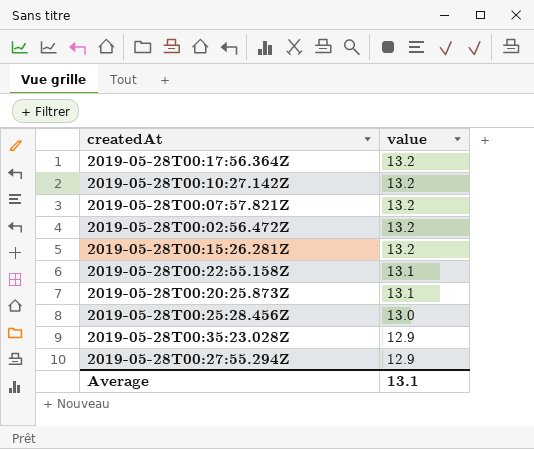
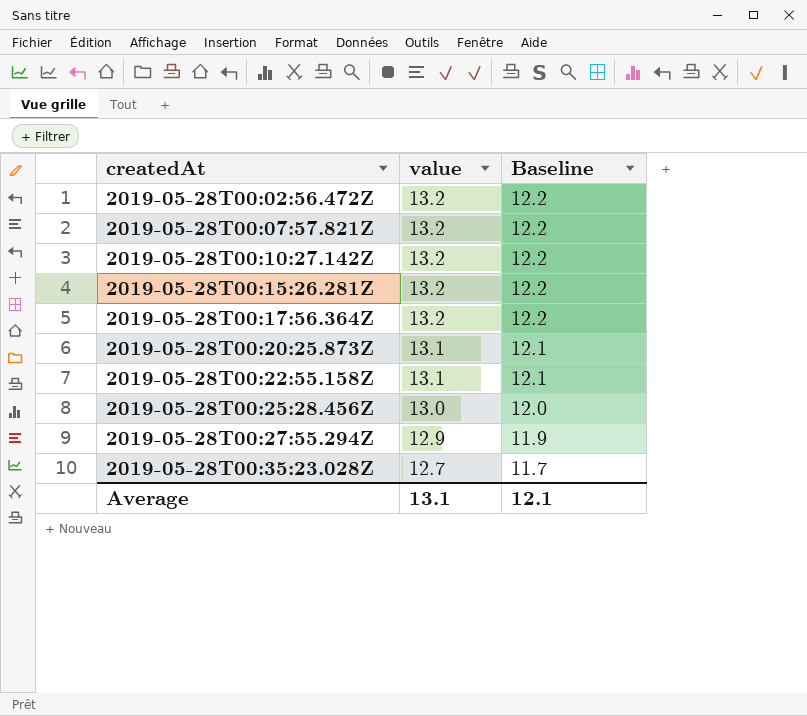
row order: value descending -> createdAt ascending
column Baseline | formula: none -> [value] - 1
2019-05-28T00:35:23.028Z | value: 12.9 -> 12.7

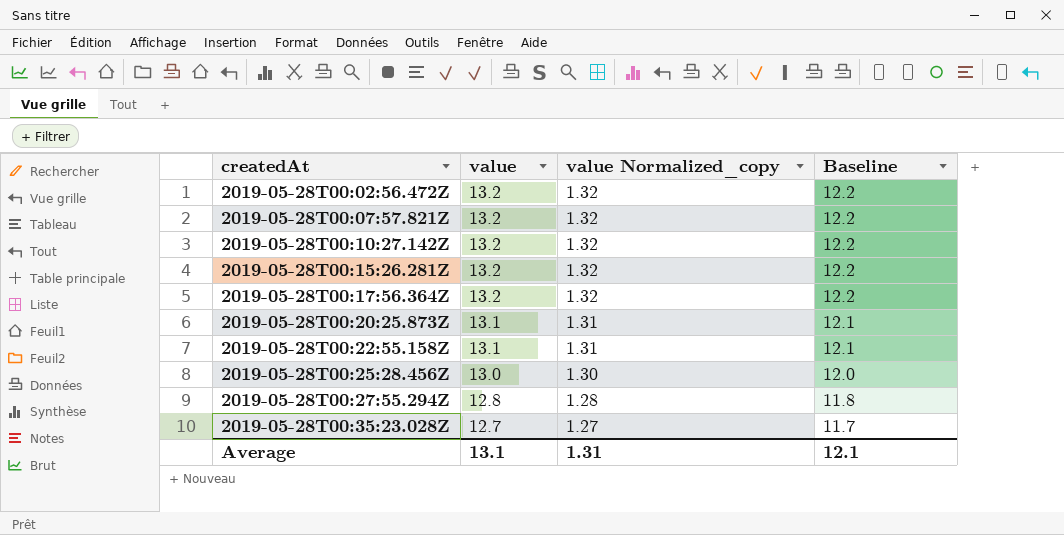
column value Normalized_copy | formula: none -> [value] * 0.1
2019-05-28T00:27:55.294Z | value: 12.9 -> 12.8
2019-05-28T00:27:55.294Z | Baseline: 11.9 -> 11.8

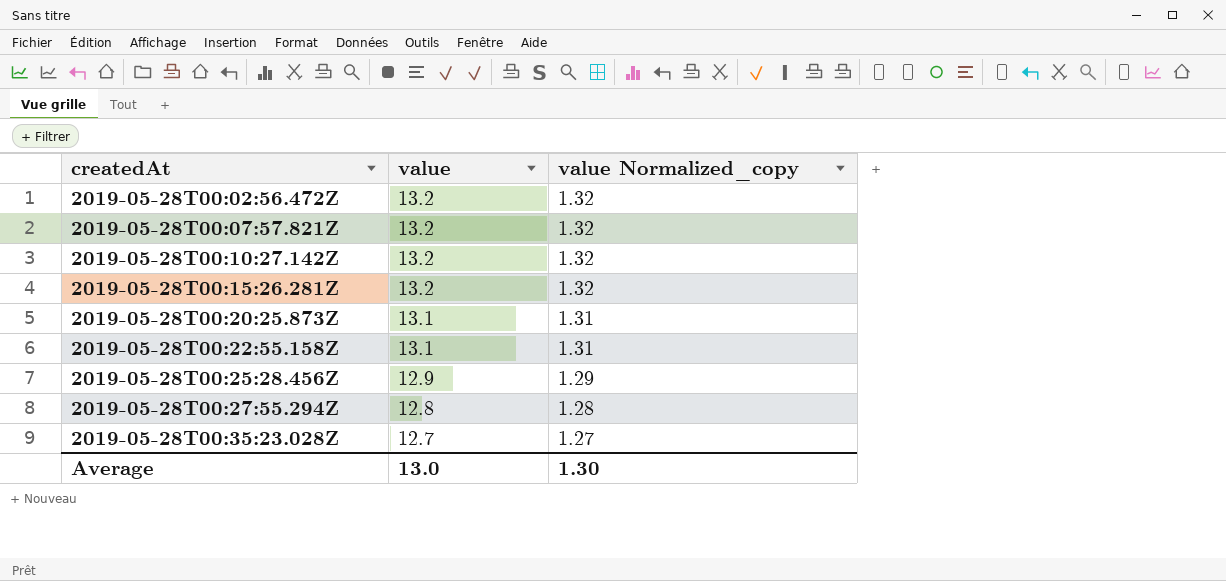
column Baseline | formula: [value] - 1 -> none
row 2019-05-28T00:17:56.364Z: 13.2 | 1.32 | 12.2 -> none
2019-05-28T00:25:28.456Z | value: 13.0 -> 12.9
2019-05-28T00:25:28.456Z | value Normalized_copy: 1.30 -> 1.29
Average | value: 13.1 -> 13.0
Average | value Normalized_copy: 1.31 -> 1.30

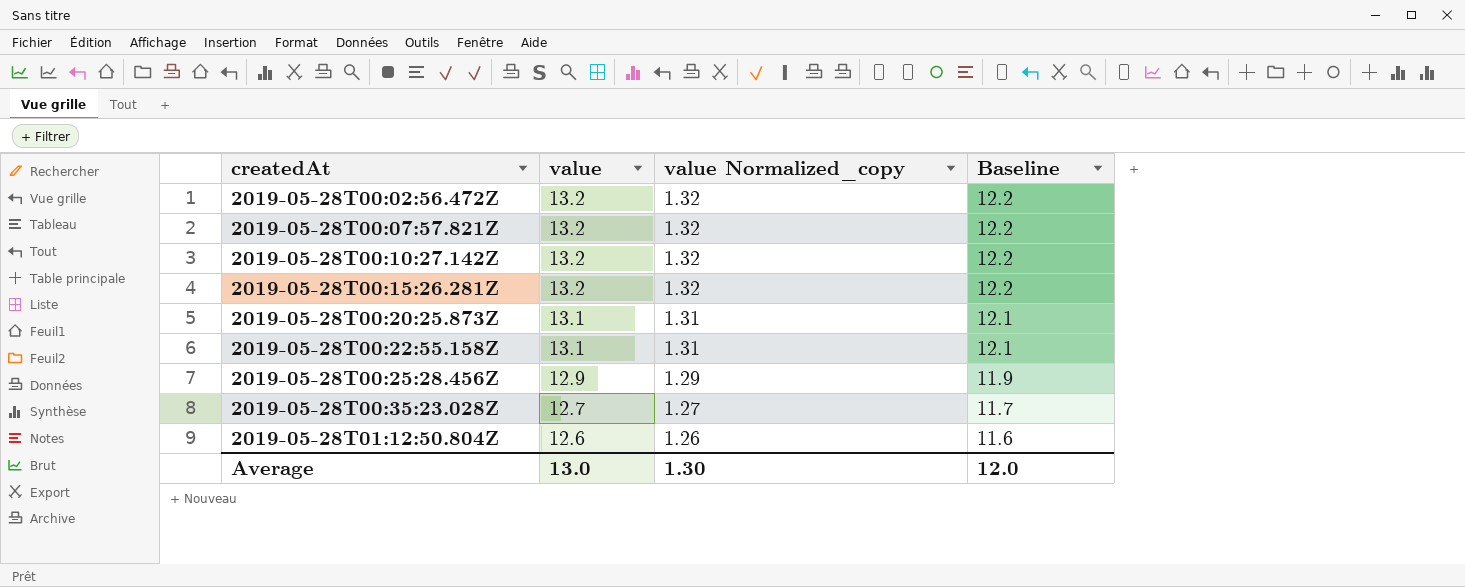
column Baseline | formula: none -> [value] - 1
row 2019-05-28T00:27:55.294Z: 12.8 | 1.28 -> none
row 2019-05-28T01:12:50.804Z: none -> 12.6 | 1.26 | 11.6

